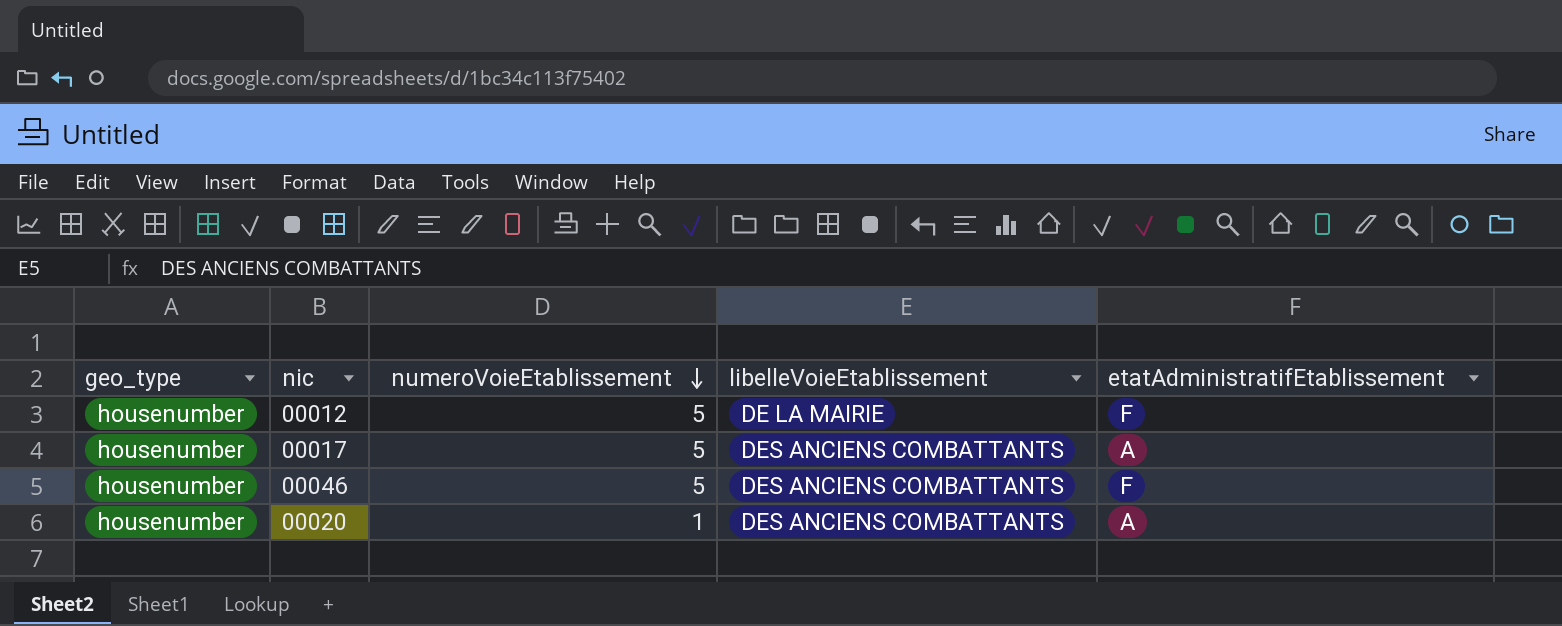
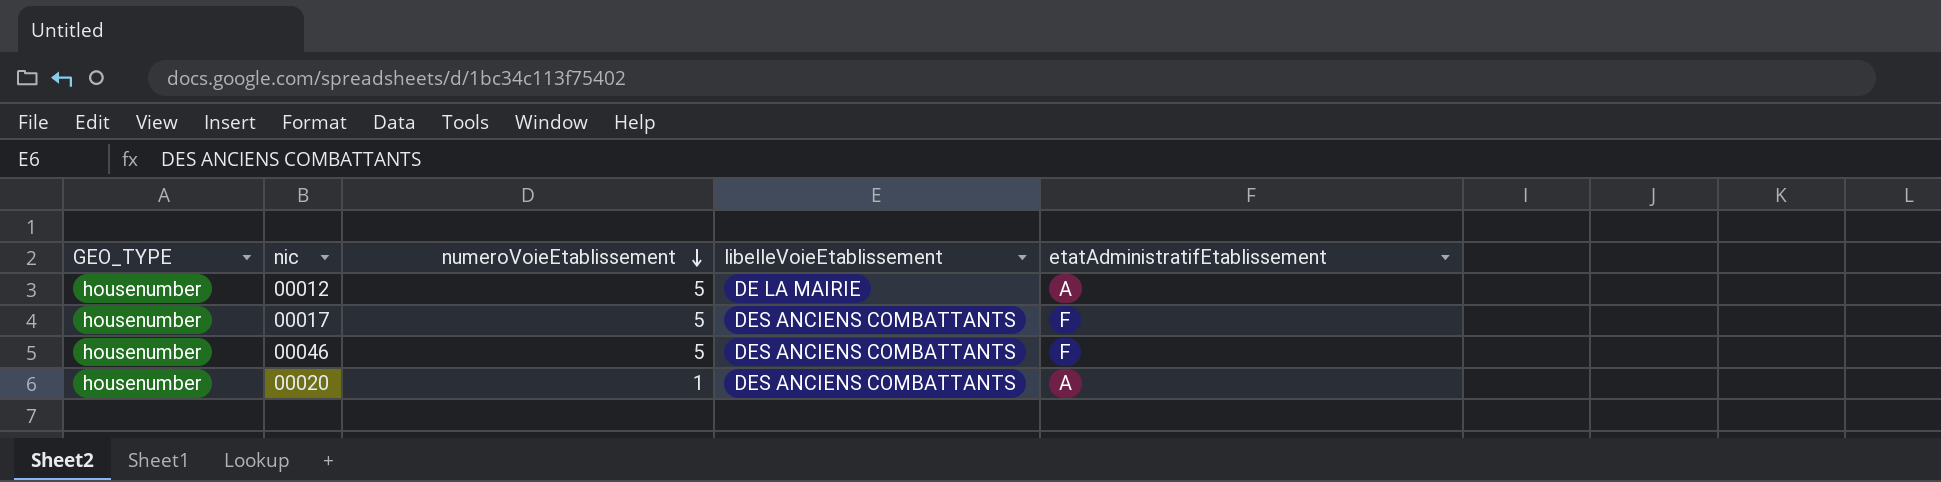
column name: geo_type -> GEO_TYPE
00012 | etatAdministratifEtablissement: F -> A
00017 | etatAdministratifEtablissement: A -> F

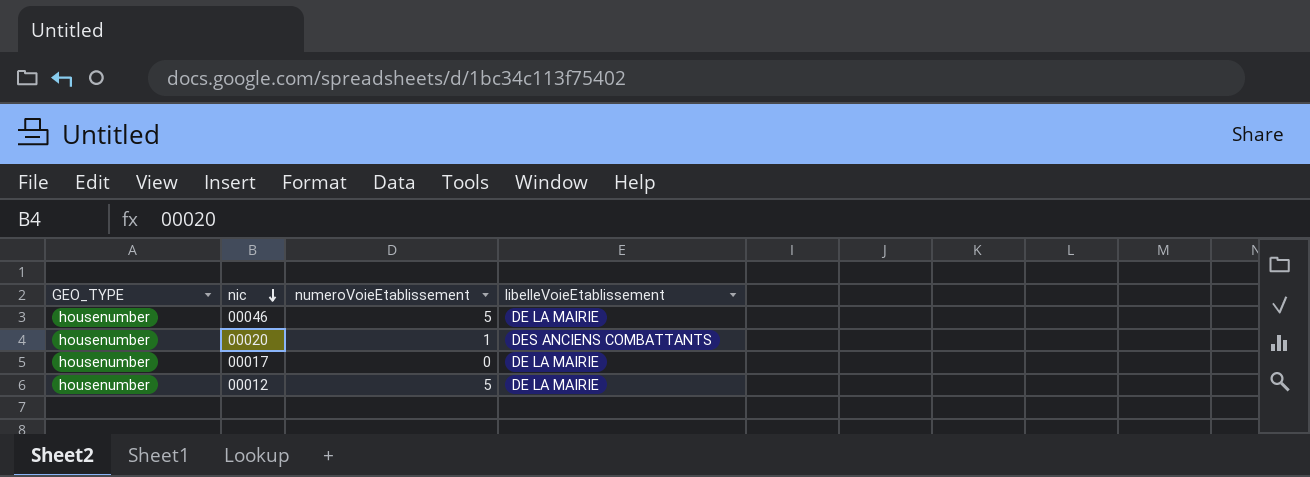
row order: numeroVoieEtablissement descending -> nic descending
column etatAdministratifEtablissement | position: 5 -> none
00046 | libelleVoieEtablissement: DES ANCIENS COMBATTANTS -> DE LA MAIRIE
00017 | numeroVoieEtablissement: 5 -> 0
00017 | libelleVoieEtablissement: DES ANCIENS COMBATTANTS -> DE LA MAIRIE

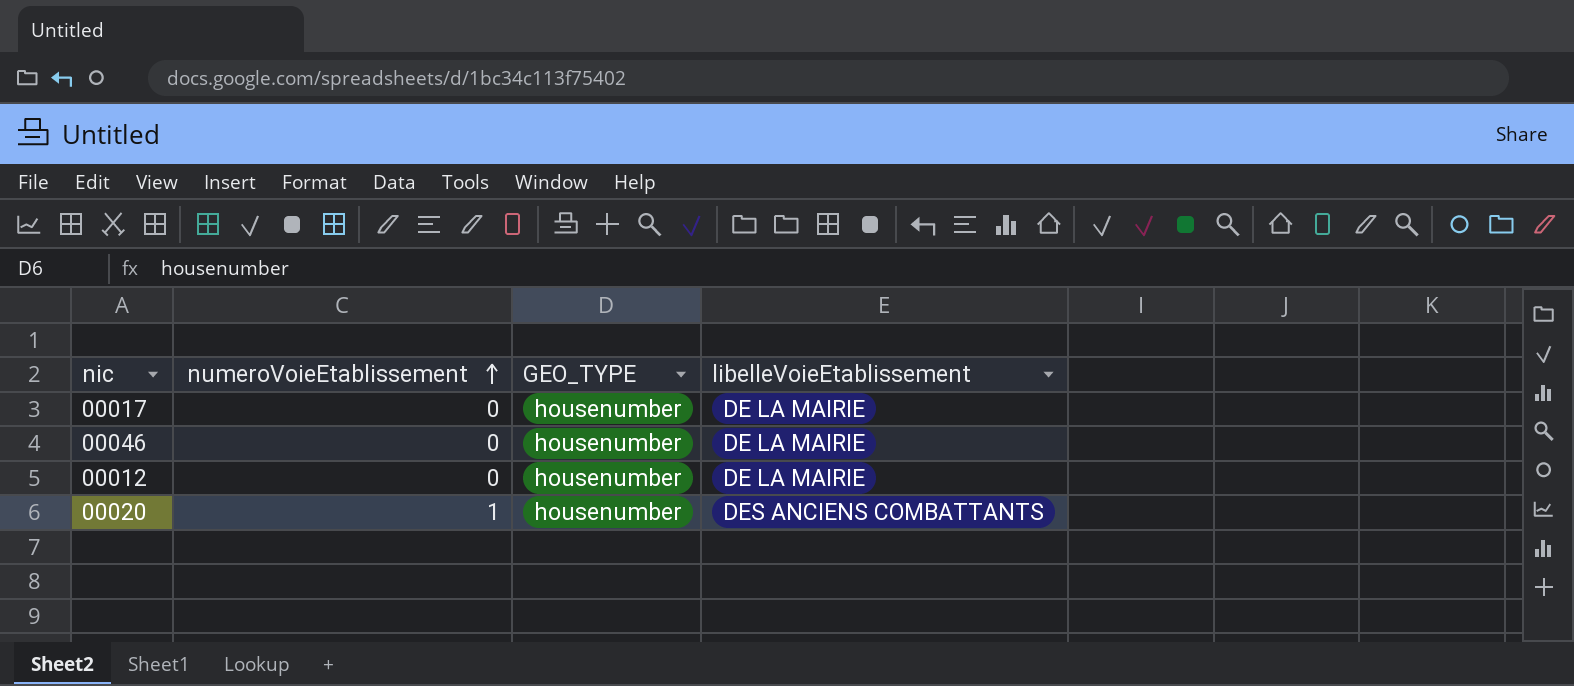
row order: nic descending -> numeroVoieEtablissement ascending
column GEO_TYPE | position: 1 -> 3
00046 | numeroVoieEtablissement: 5 -> 0
00012 | numeroVoieEtablissement: 5 -> 0

